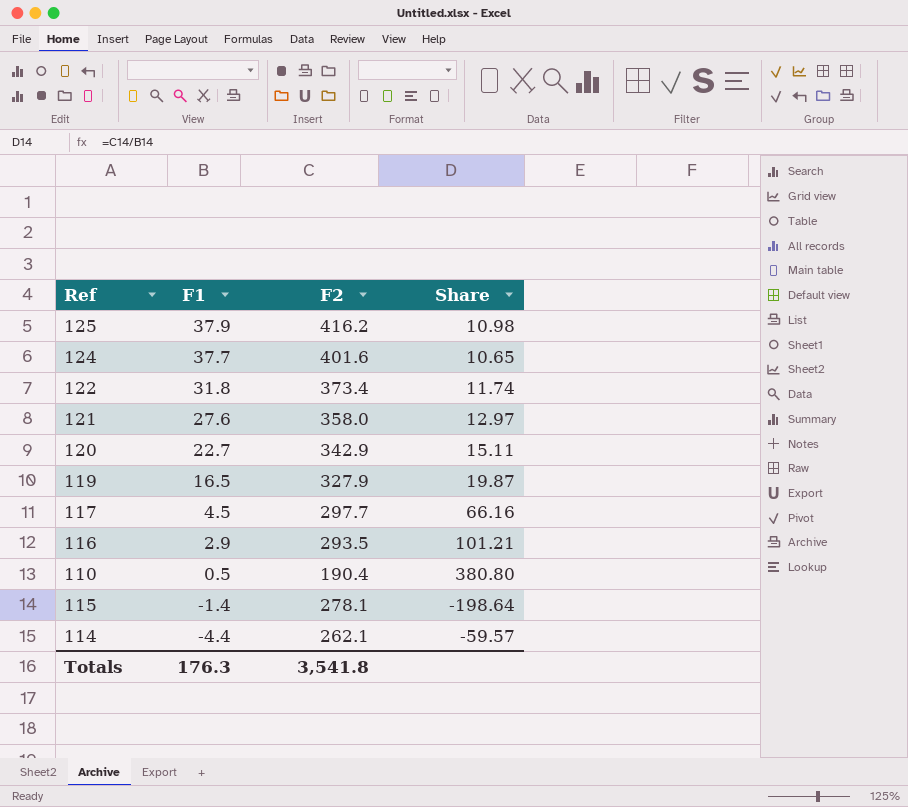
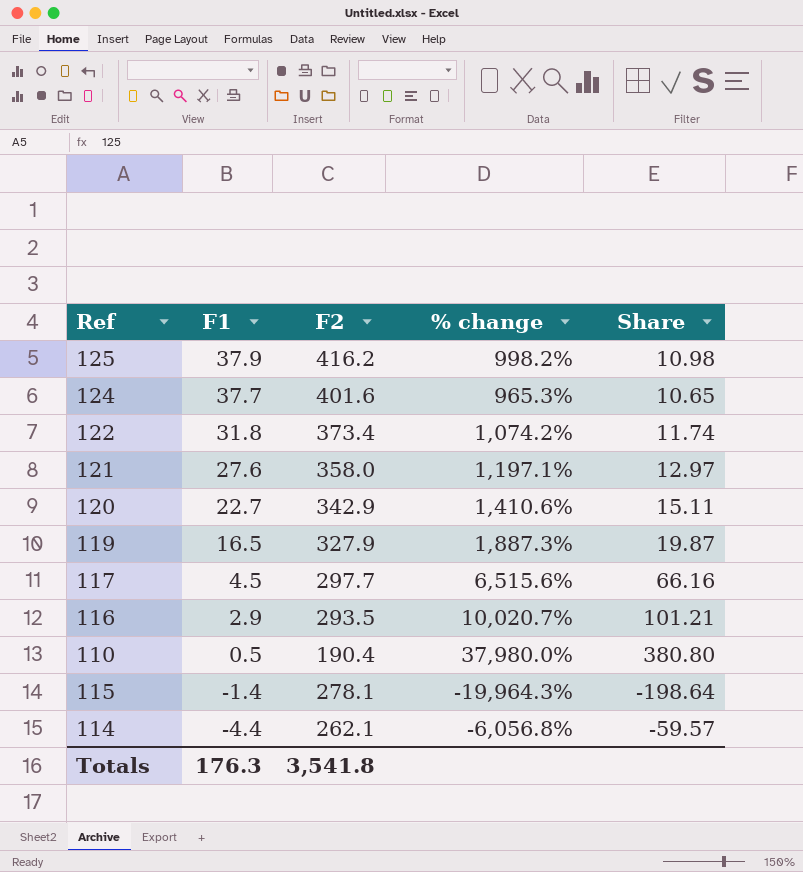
column % change | formula: none -> ([F2] - [F1]) / [F1]

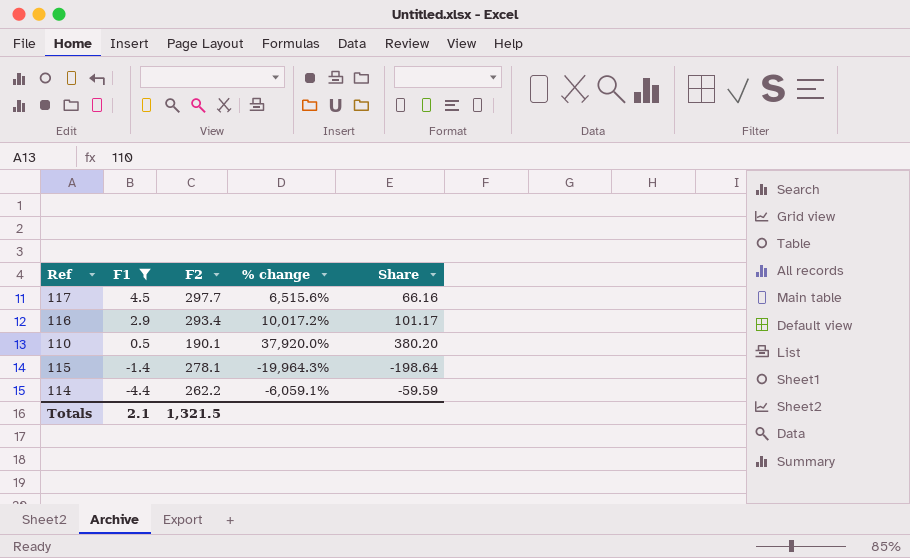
filter: none -> F1 <= 4.5
116 | F2: 293.5 -> 293.4
116 | % change: 10,020.7% -> 10,017.2%
116 | Share: 101.21 -> 101.17
110 | F2: 190.4 -> 190.1
110 | % change: 37,980.0% -> 37,920.0%
110 | Share: 380.80 -> 380.20
114 | F2: 262.1 -> 262.2
114 | % change: -6,056.8% -> -6,059.1%
114 | Share: -59.57 -> -59.59
Totals | F1: 176.3 -> 2.1
Totals | F2: 3,541.8 -> 1,321.5

